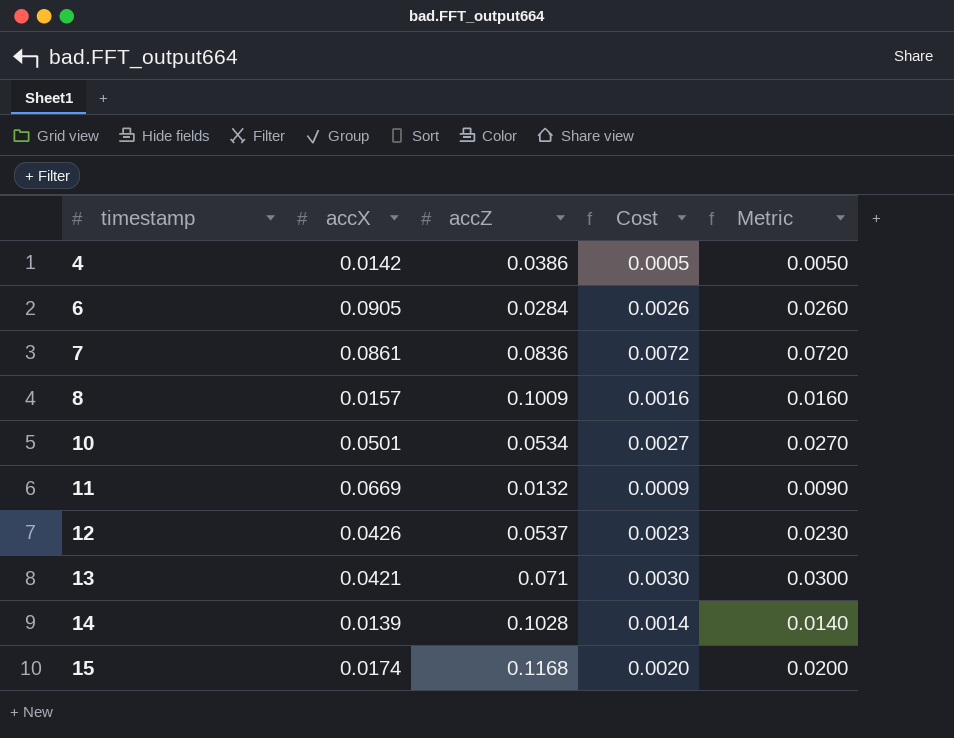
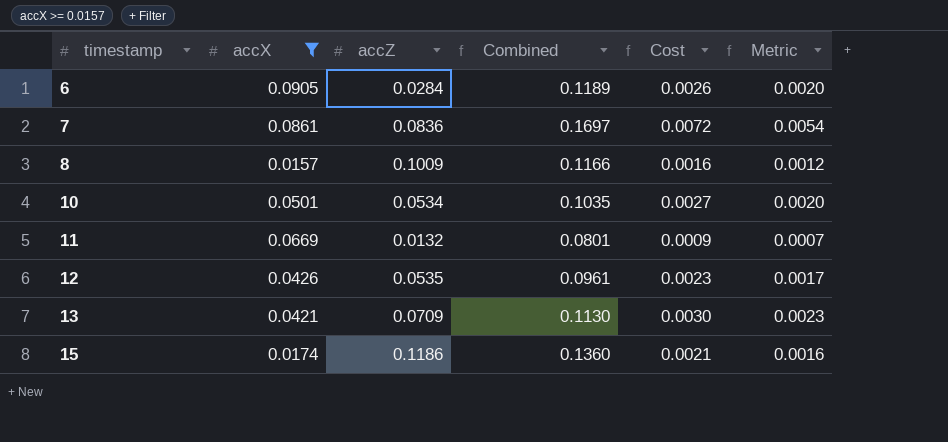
filter: none -> accX >= 0.0157
column Combined | formula: none -> [accX] + [accZ]
column Metric | formula: [Cost] * 10 -> [Cost] * 0.75
12 | accZ: 0.0537 -> 0.0535
13 | accZ: 0.071 -> 0.0709
15 | accZ: 0.1168 -> 0.1186
15 | Cost: 0.0020 -> 0.0021

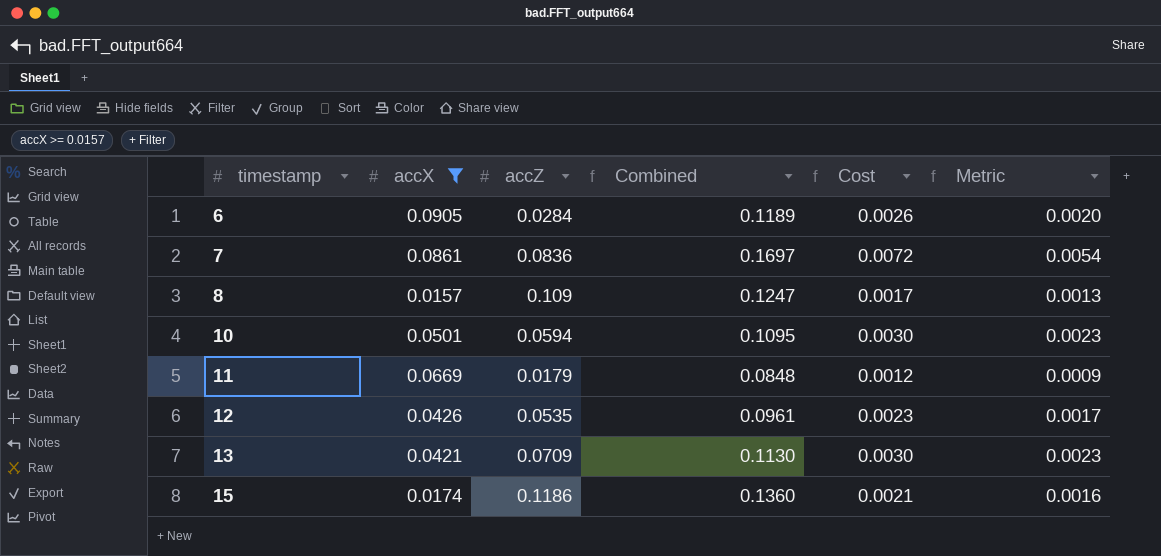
8 | accZ: 0.1009 -> 0.109
8 | Combined: 0.1166 -> 0.1247
8 | Cost: 0.0016 -> 0.0017
8 | Metric: 0.0012 -> 0.0013
10 | accZ: 0.0534 -> 0.0594
10 | Combined: 0.1035 -> 0.1095
10 | Cost: 0.0027 -> 0.0030
10 | Metric: 0.0020 -> 0.0023
11 | accZ: 0.0132 -> 0.0179
11 | Combined: 0.0801 -> 0.0848
11 | Cost: 0.0009 -> 0.0012
11 | Metric: 0.0007 -> 0.0009

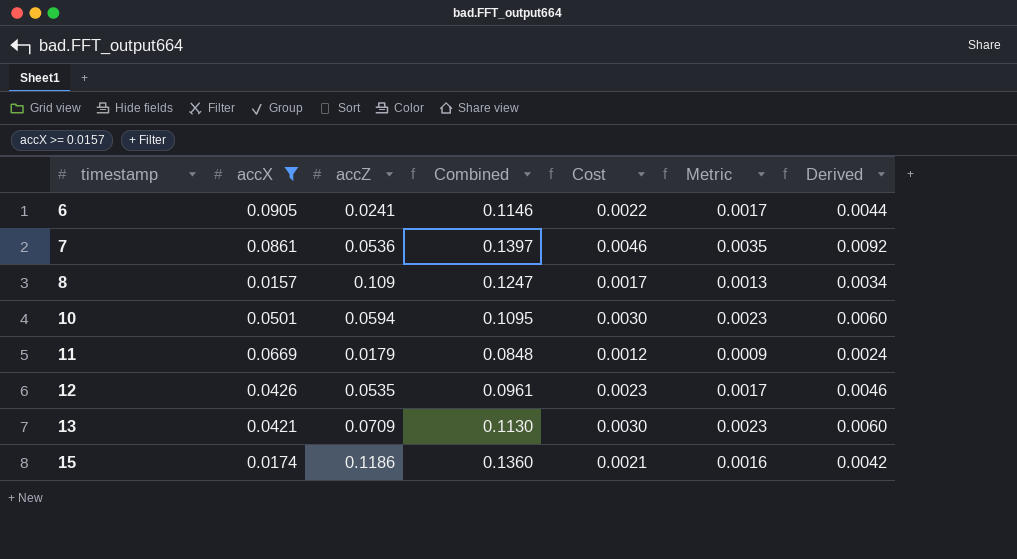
column Derived | formula: none -> [Cost] * 2
6 | accZ: 0.0284 -> 0.0241
6 | Combined: 0.1189 -> 0.1146
6 | Cost: 0.0026 -> 0.0022
6 | Metric: 0.0020 -> 0.0017
7 | accZ: 0.0836 -> 0.0536
7 | Combined: 0.1697 -> 0.1397
7 | Cost: 0.0072 -> 0.0046
7 | Metric: 0.0054 -> 0.0035

